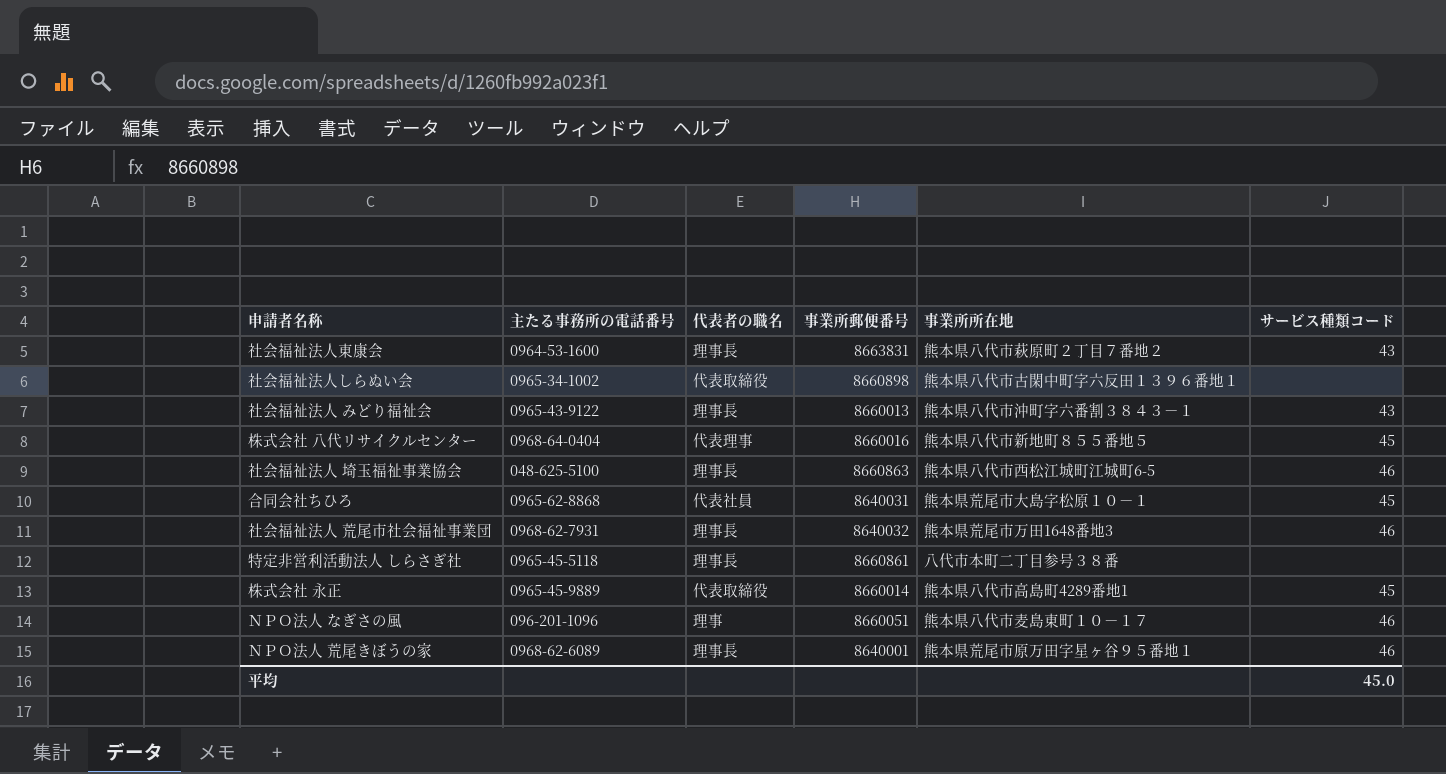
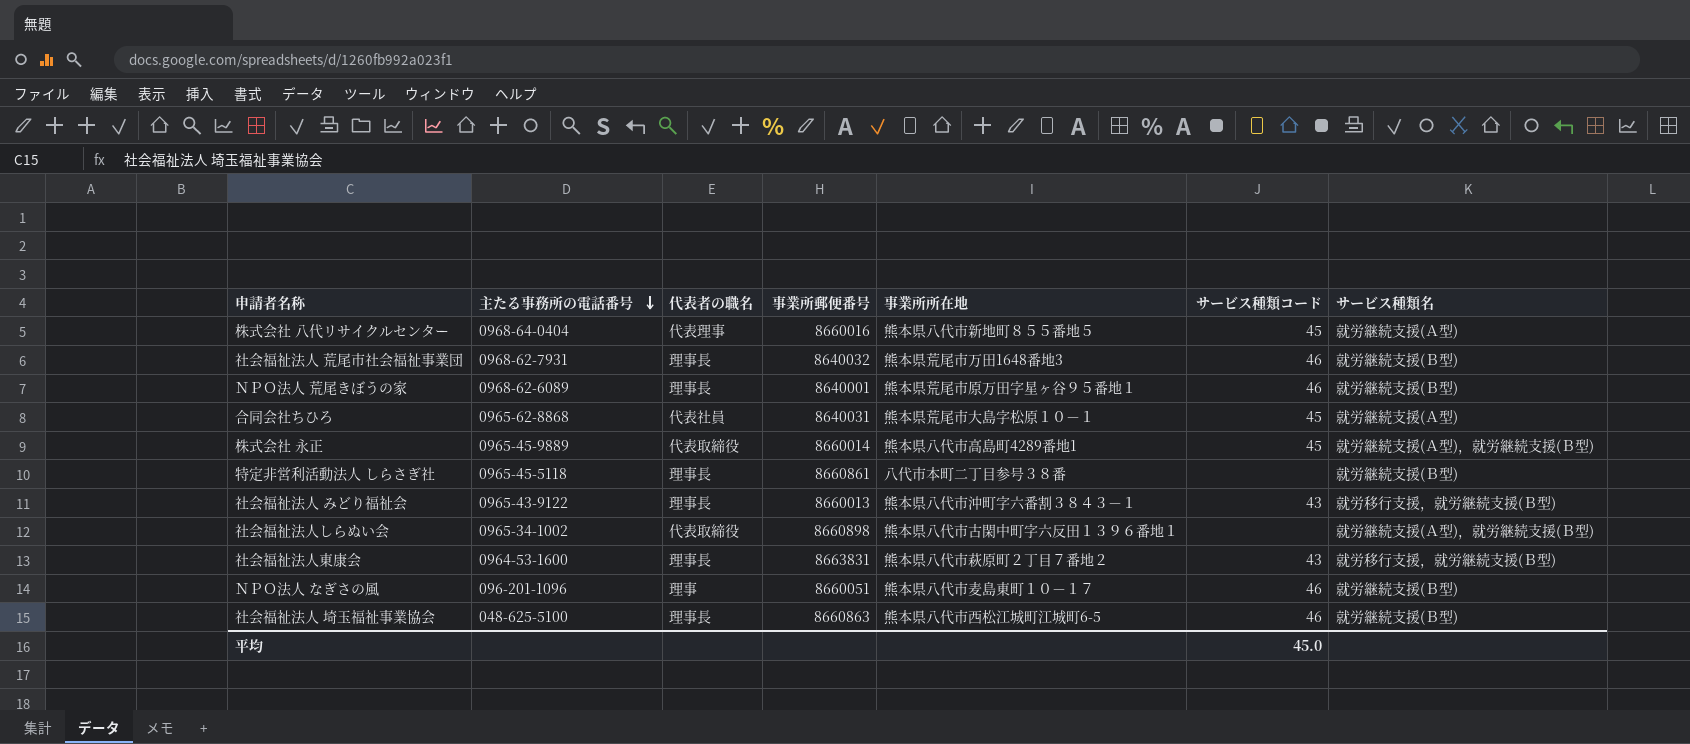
row order: none -> 主たる事務所の電話番号 descending
column サービス種類名 | position: none -> 7

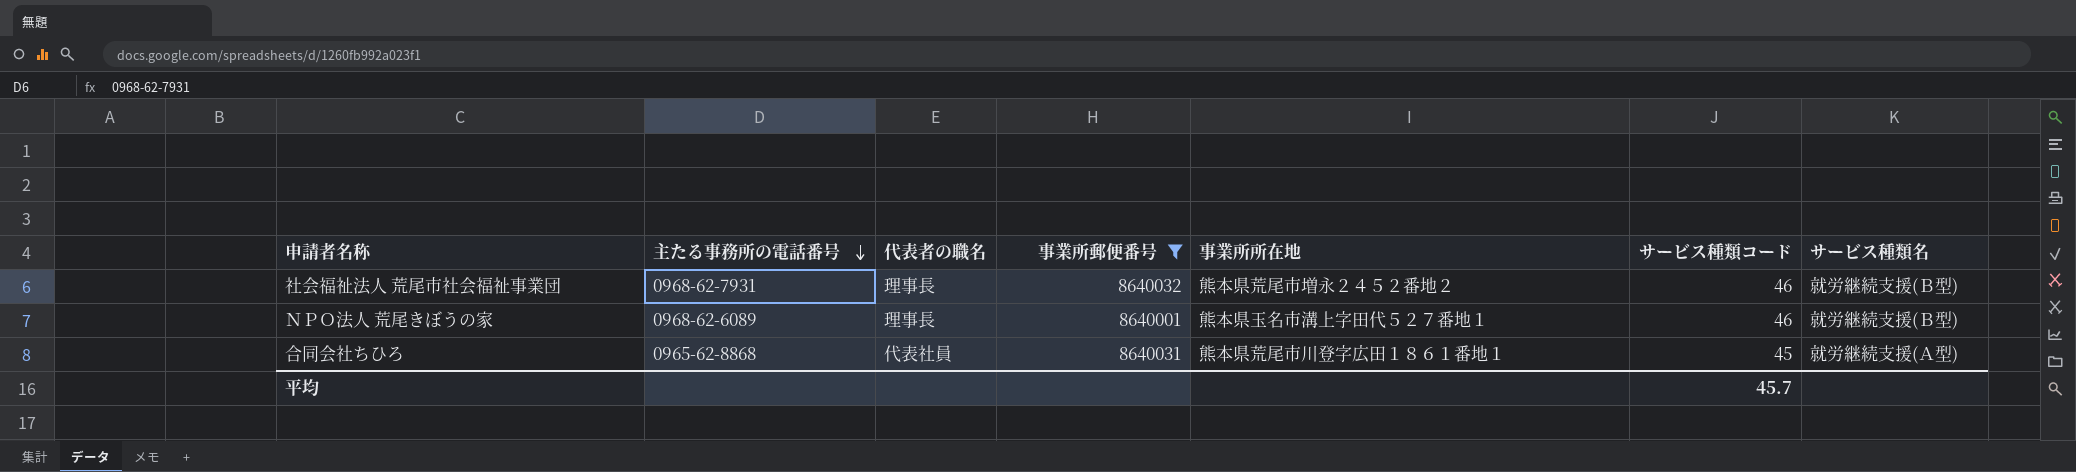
filter: none -> 事業所郵便番号 <= 8640032
社会福祉法人 荒尾市社会福祉事業団 | 事業所所在地: 熊本県荒尾市万田1648番地3 -> 熊本県荒尾市増永２４５２番地２
ＮＰＯ法人 荒尾きぼうの家 | 事業所所在地: 熊本県荒尾市原万田字星ヶ谷９５番地１ -> 熊本県玉名市溝上字田代５２７番地１
合同会社ちひろ | 事業所所在地: 熊本県荒尾市大島字松原１０－１ -> 熊本県荒尾市川登字広田１８６１番地１
平均 | サービス種類コード: 45.0 -> 45.7

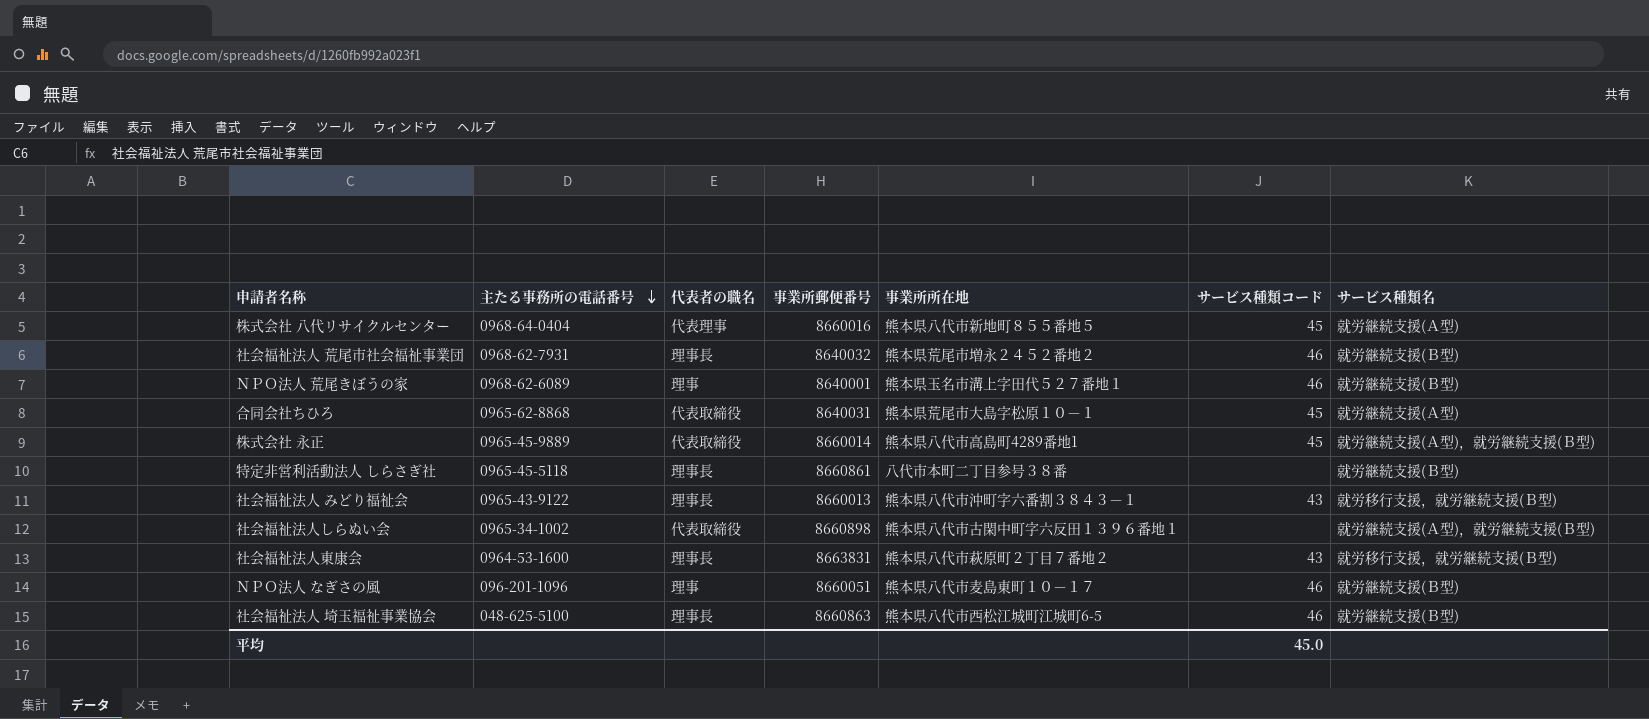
filter: 事業所郵便番号 <= 8640032 -> none
ＮＰＯ法人 荒尾きぼうの家 | 代表者の職名: 理事長 -> 理事
合同会社ちひろ | 代表者の職名: 代表社員 -> 代表取締役
合同会社ちひろ | 事業所所在地: 熊本県荒尾市川登字広田１８６１番地１ -> 熊本県荒尾市大島字松原１０－１
平均 | サービス種類コード: 45.7 -> 45.0

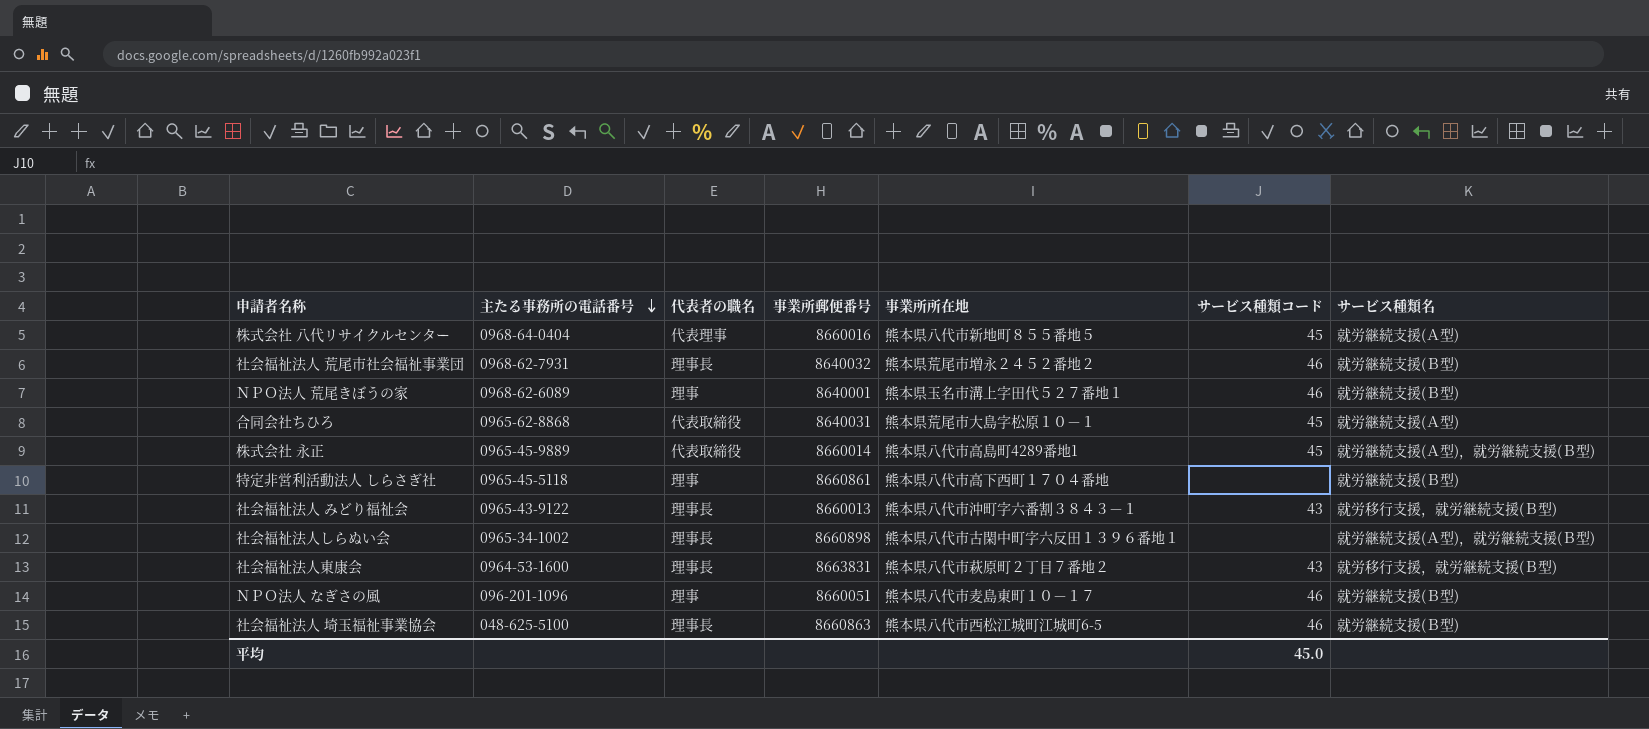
特定非営利活動法人 しらさぎ社 | 代表者の職名: 理事長 -> 理事
特定非営利活動法人 しらさぎ社 | 事業所所在地: 八代市本町二丁目参号３８番 -> 熊本県八代市高下西町１７０４番地
社会福祉法人しらぬい会 | 代表者の職名: 代表取締役 -> 理事長

